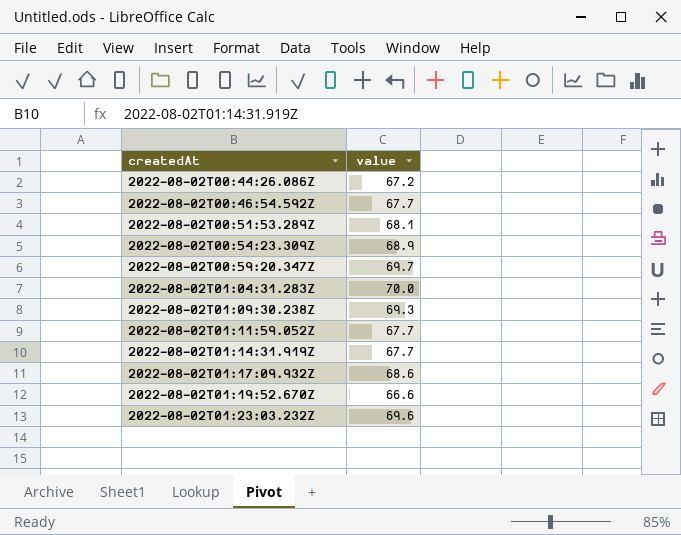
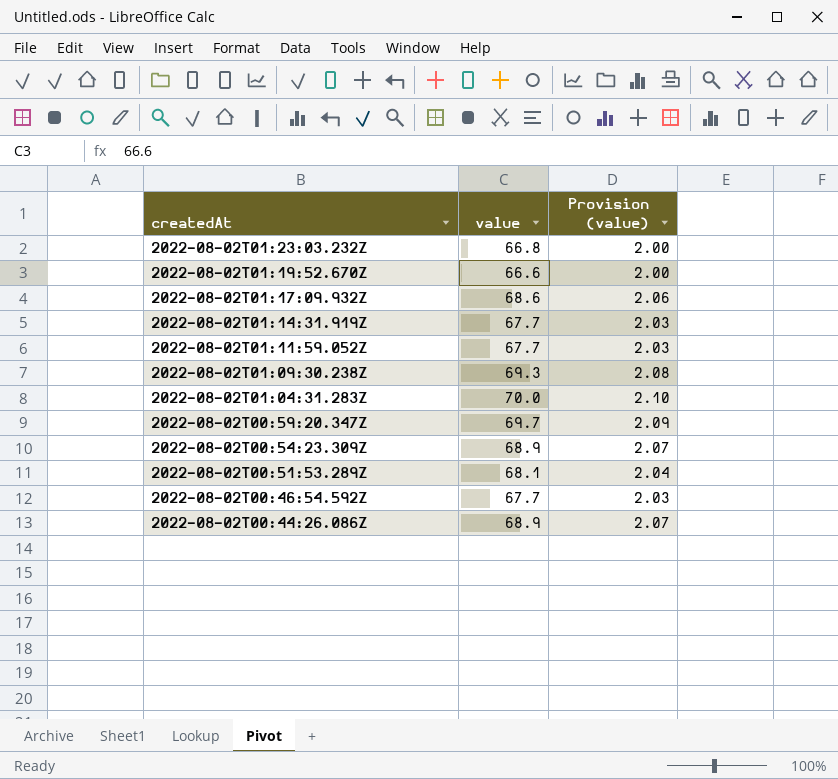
row order: createdAt ascending -> createdAt descending
column Provision (value) | formula: none -> [value] * 0.03
2022-08-02T01:23:03.232Z | value: 69.6 -> 66.8
2022-08-02T00:44:26.086Z | value: 67.2 -> 68.9

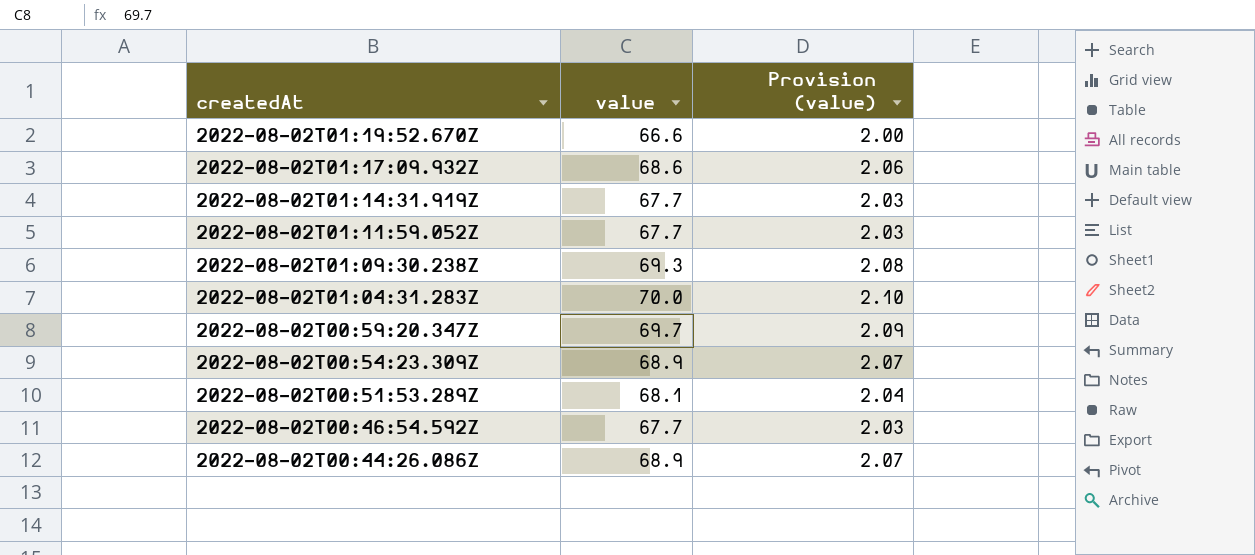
row 2022-08-02T01:23:03.232Z: 66.8 | 2.00 -> none

